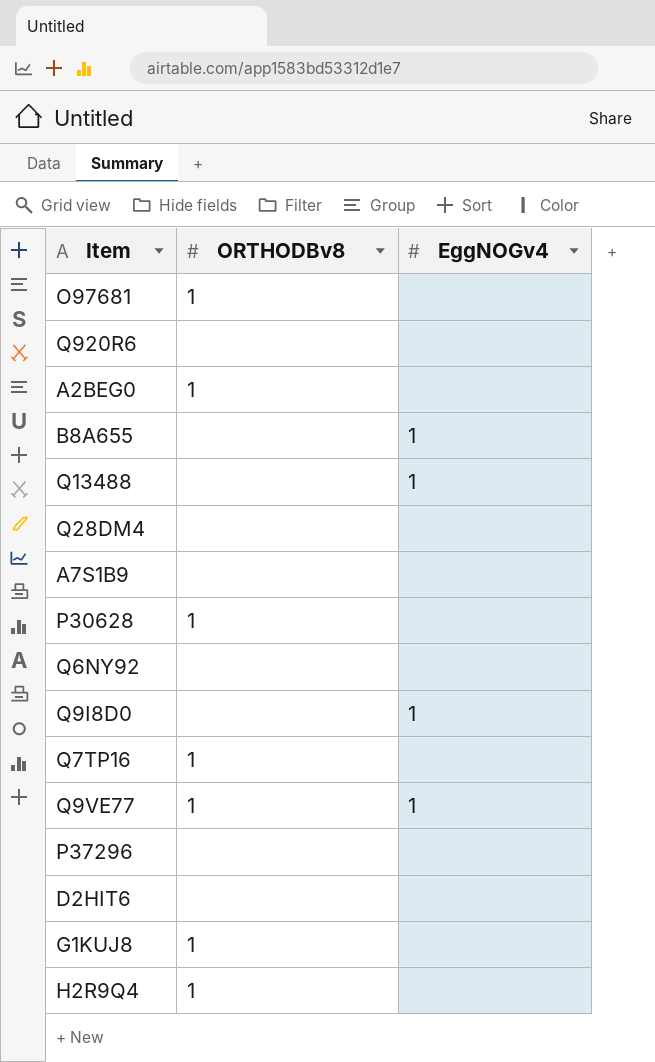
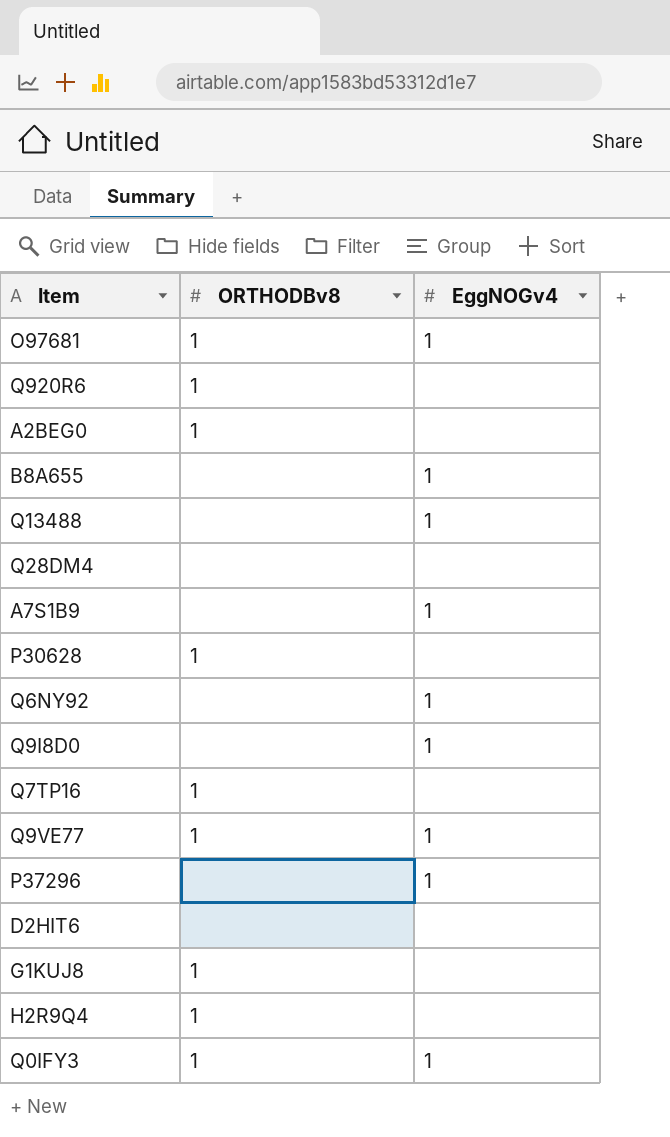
O97681 | EggNOGv4: none -> 1
Q920R6 | ORTHODBv8: none -> 1
A7S1B9 | EggNOGv4: none -> 1
Q6NY92 | EggNOGv4: none -> 1
P37296 | EggNOGv4: none -> 1
row Q0IFY3: none -> 1 | 1

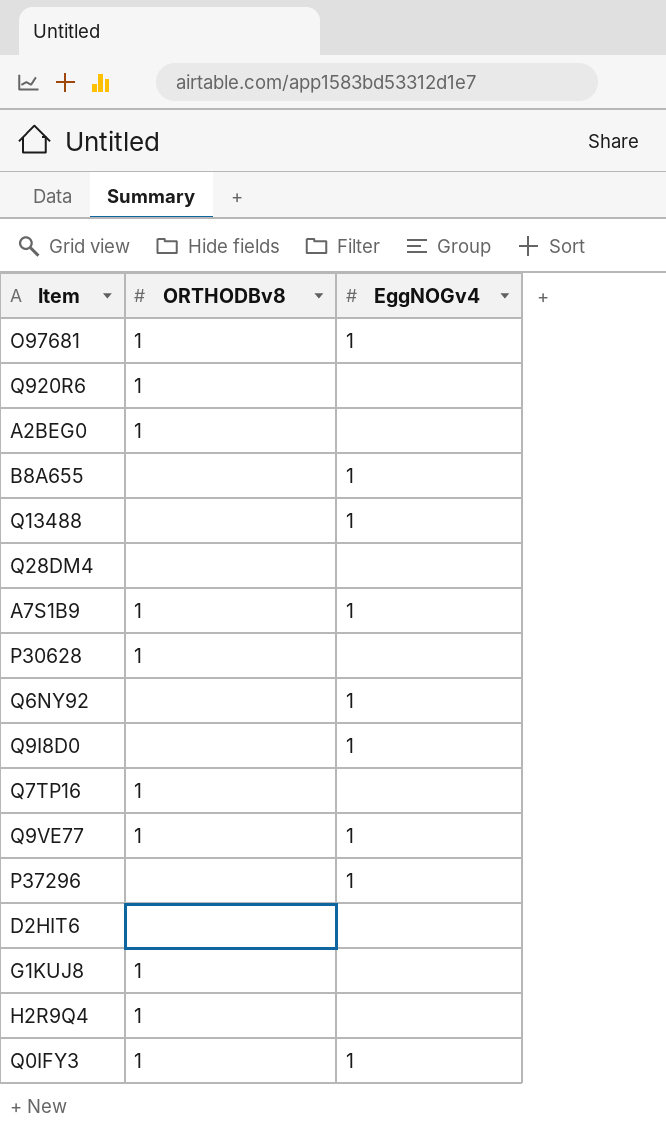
A7S1B9 | ORTHODBv8: none -> 1

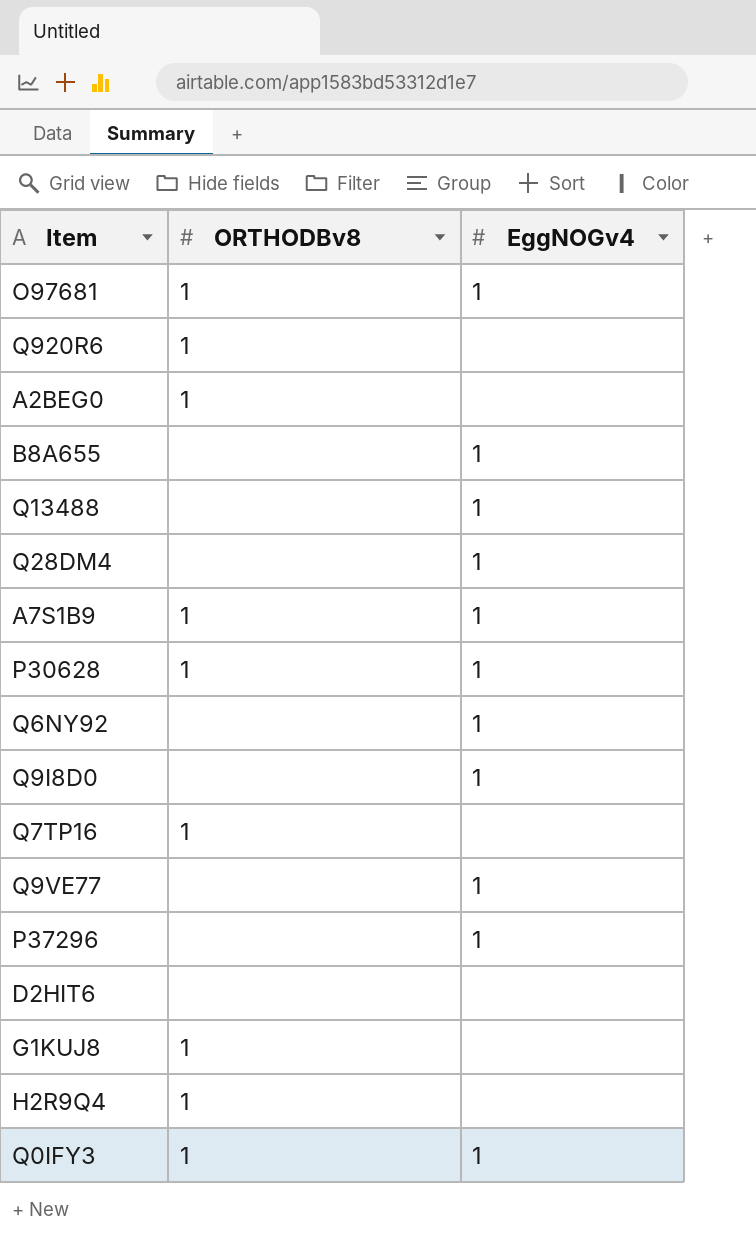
Q28DM4 | EggNOGv4: none -> 1
P30628 | EggNOGv4: none -> 1
Q9VE77 | ORTHODBv8: 1 -> none

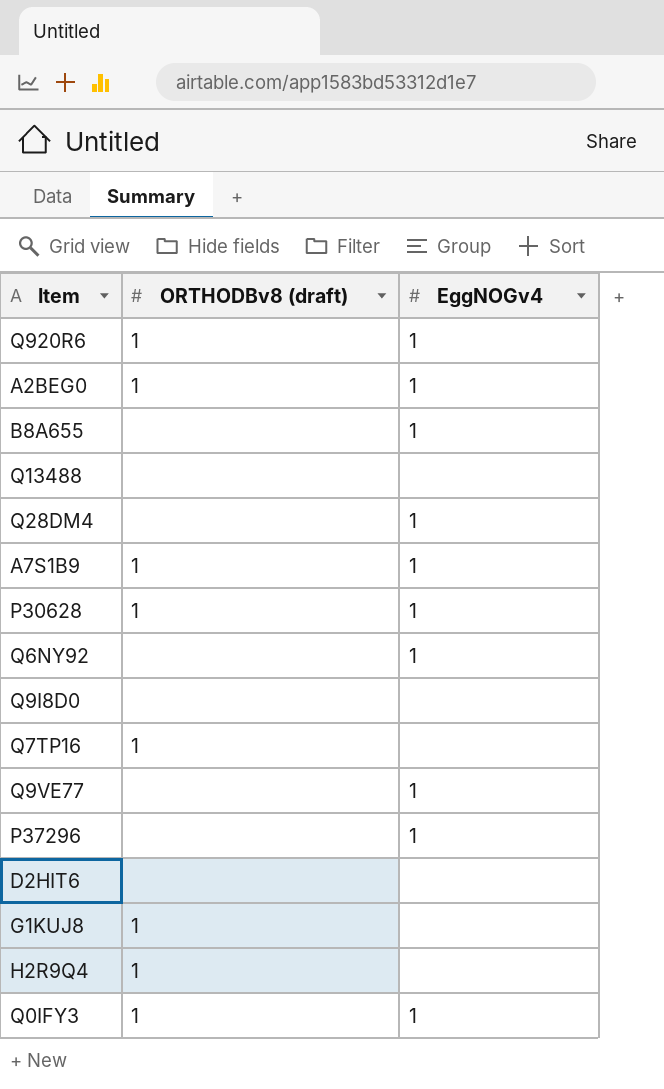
column name: ORTHODBv8 -> ORTHODBv8 (draft)
row O97681: 1 | 1 -> none
Q920R6 | EggNOGv4: none -> 1
A2BEG0 | EggNOGv4: none -> 1
Q13488 | EggNOGv4: 1 -> none
Q9I8D0 | EggNOGv4: 1 -> none

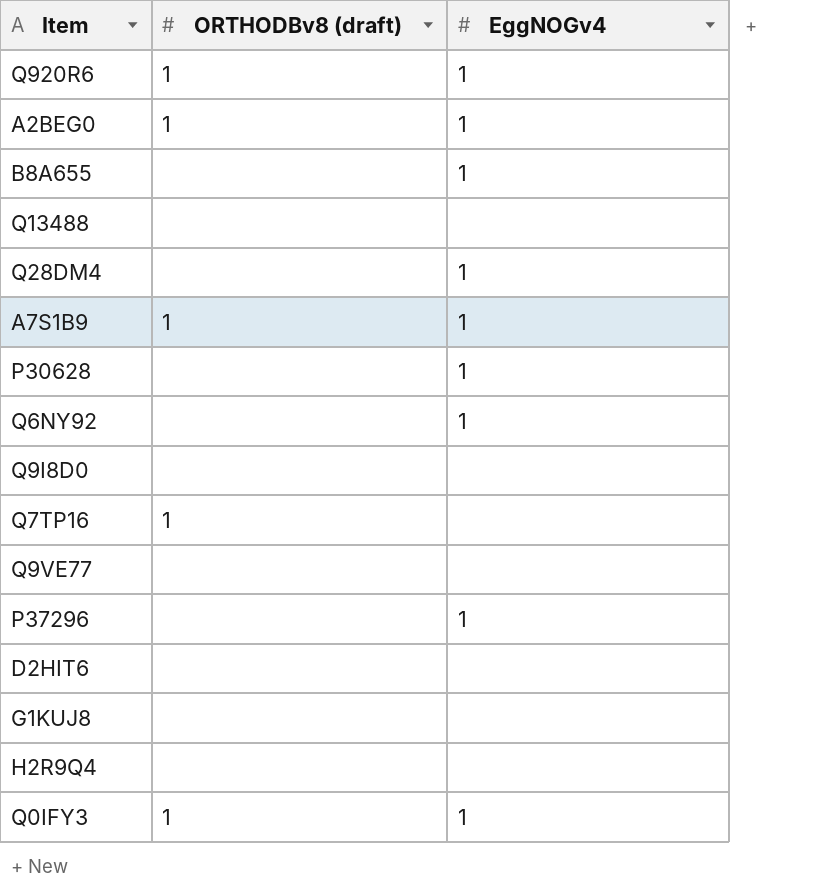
P30628 | ORTHODBv8 (draft): 1 -> none
Q9VE77 | EggNOGv4: 1 -> none
G1KUJ8 | ORTHODBv8 (draft): 1 -> none
H2R9Q4 | ORTHODBv8 (draft): 1 -> none

